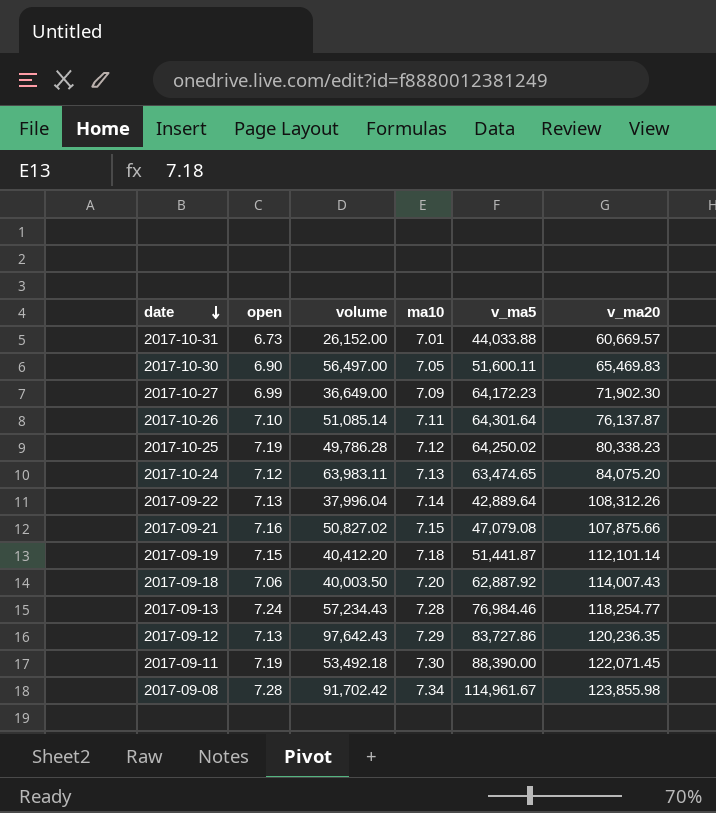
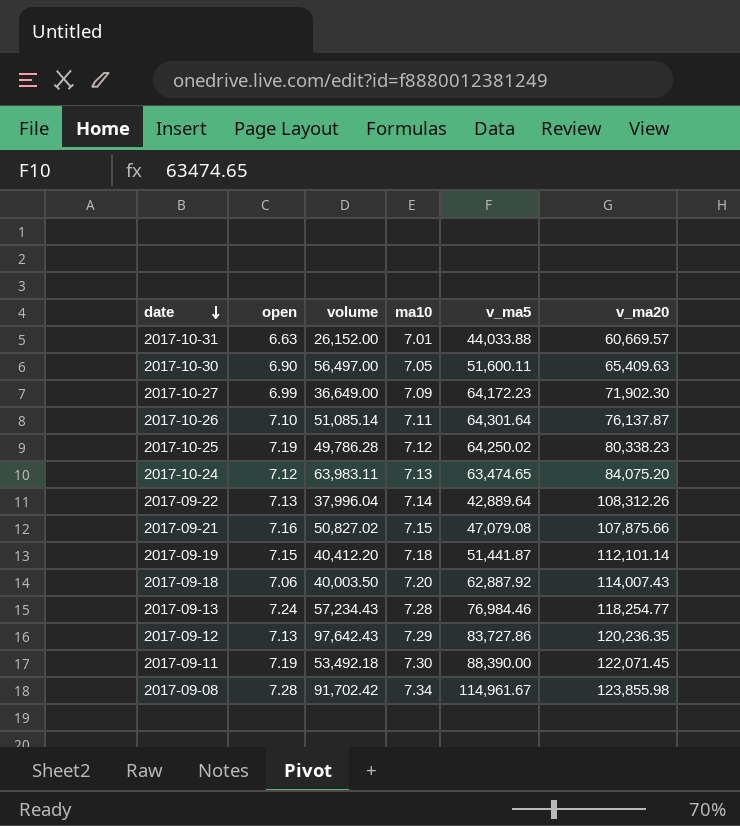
2017-10-31 | open: 6.73 -> 6.63
2017-10-30 | v_ma20: 65,469.83 -> 65,409.63

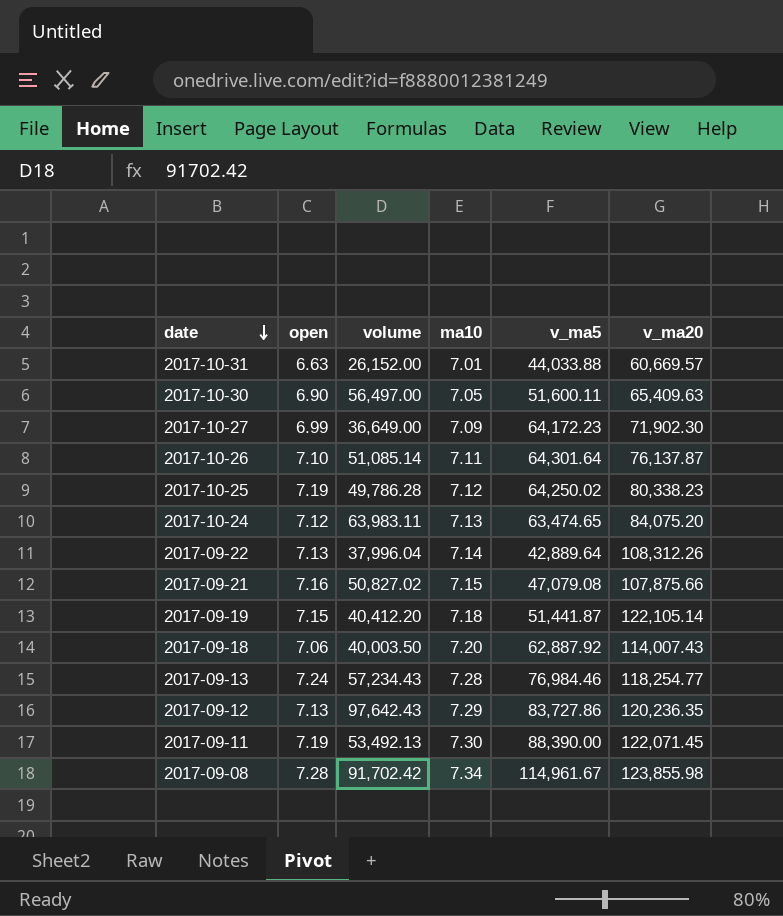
2017-09-19 | v_ma20: 112,101.14 -> 122,105.14
2017-09-11 | volume: 53,492.18 -> 53,492.13

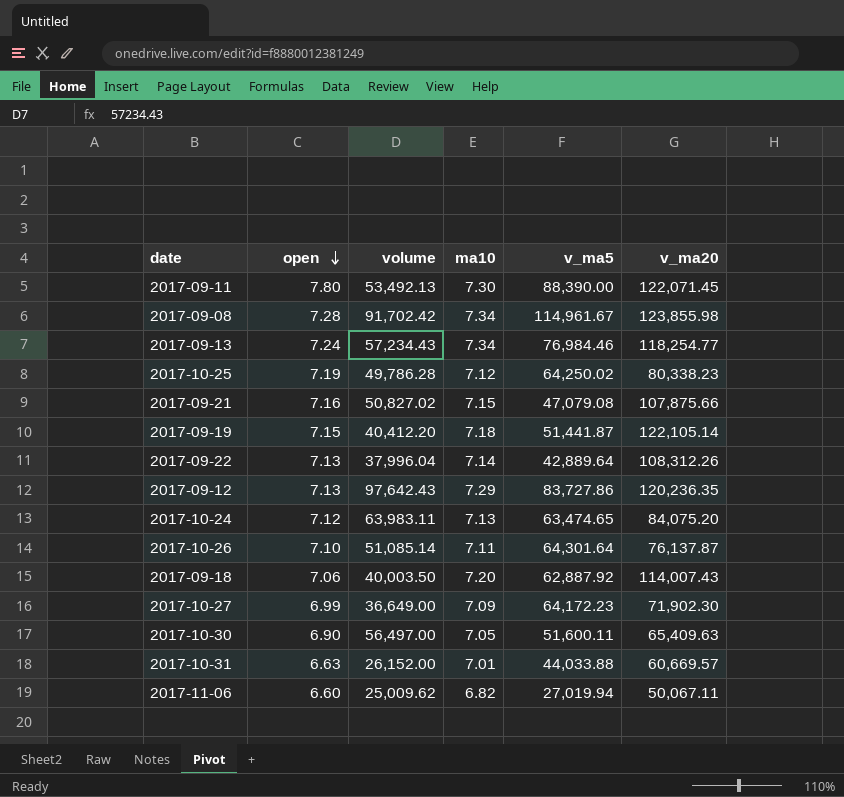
row order: date descending -> open descending
2017-09-11 | open: 7.19 -> 7.80
2017-09-13 | ma10: 7.28 -> 7.34
row 2017-11-06: none -> 6.60 | 25,009.62 | 6.82 | 27,019.94 | 50,067.11

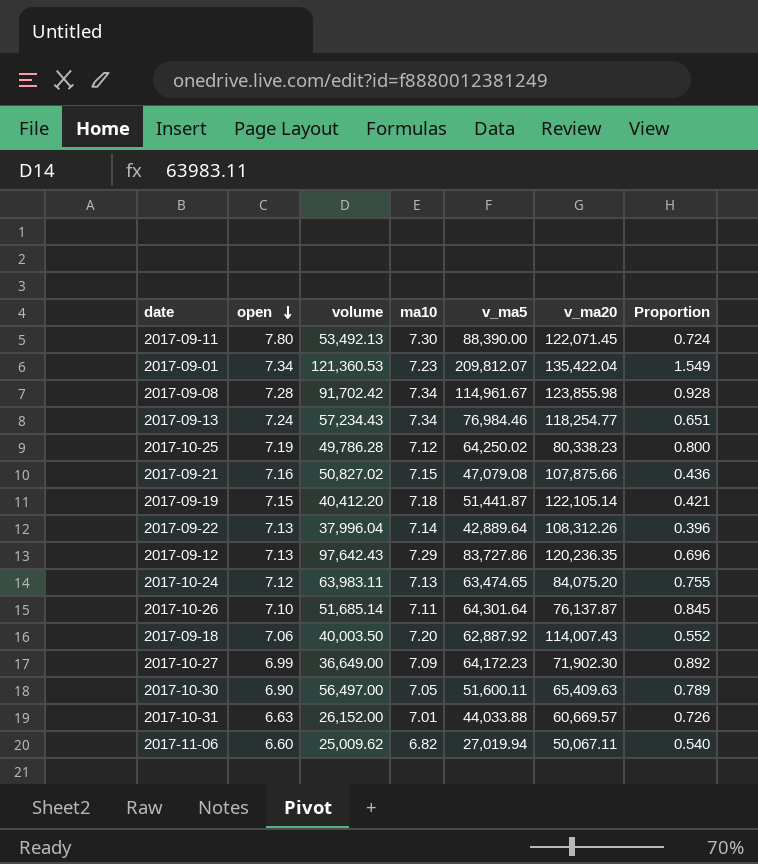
column Proportion | formula: none -> [v_ma5] / [v_ma20]
row 2017-09-01: none -> 7.34 | 121,360.53 | 7.23 | 209,812.07 | 135,422.04 | 1.549
2017-10-26 | volume: 51,085.14 -> 51,685.14

